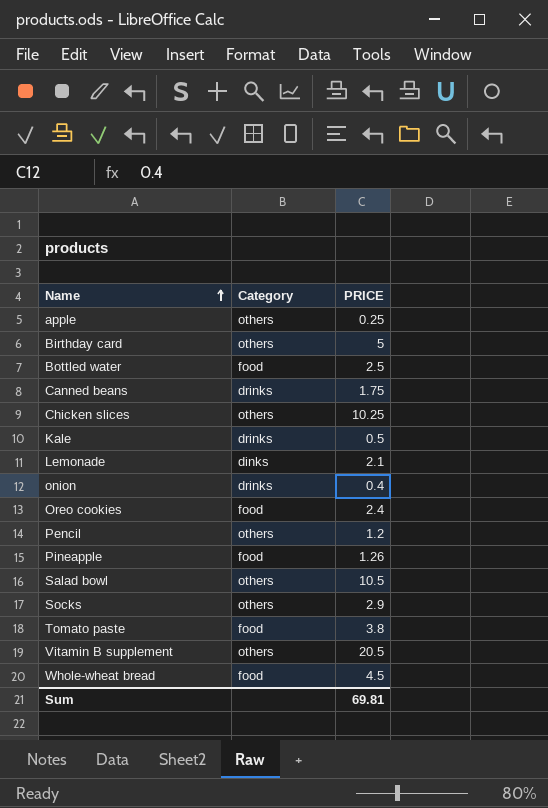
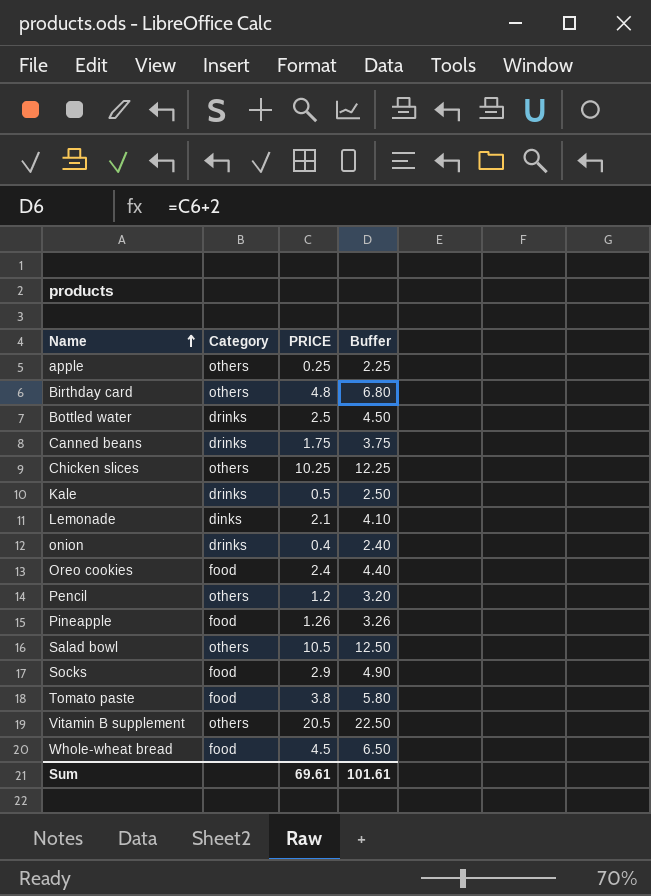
column Buffer | formula: none -> [PRICE] + 2
Birthday card | PRICE: 5 -> 4.8
Bottled water | Category: food -> drinks
Socks | Category: others -> food
Sum | PRICE: 69.81 -> 69.61

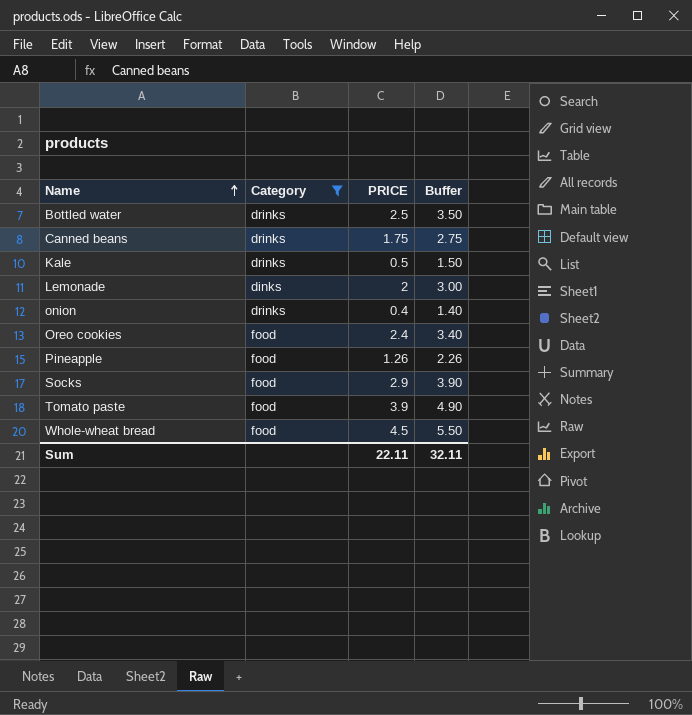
filter: none -> Category != others
column Buffer | formula: [PRICE] + 2 -> [PRICE] + 1
Lemonade | PRICE: 2.1 -> 2
Tomato paste | PRICE: 3.8 -> 3.9
Sum | PRICE: 69.61 -> 22.11
Sum | Buffer: 101.61 -> 32.11

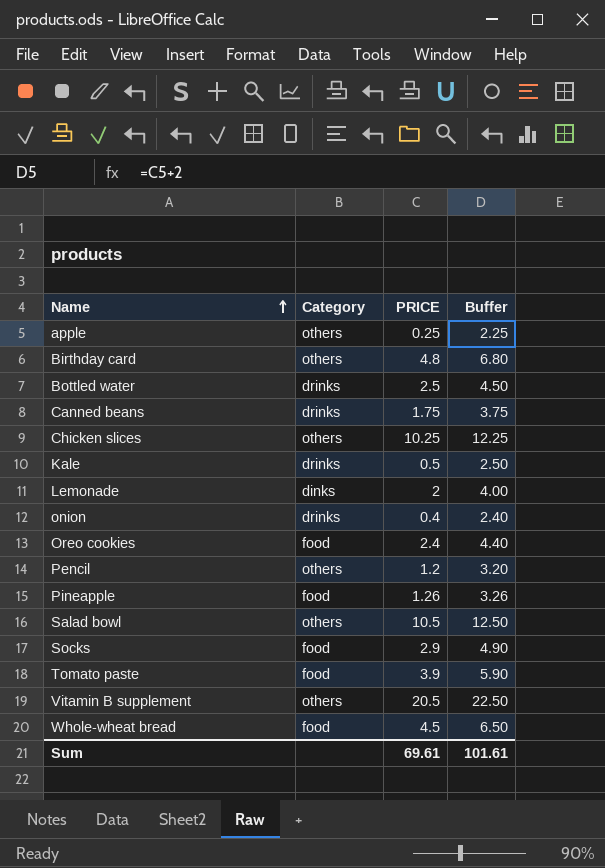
filter: Category != others -> none
column Buffer | formula: [PRICE] + 1 -> [PRICE] + 2
Sum | PRICE: 22.11 -> 69.61
Sum | Buffer: 32.11 -> 101.61

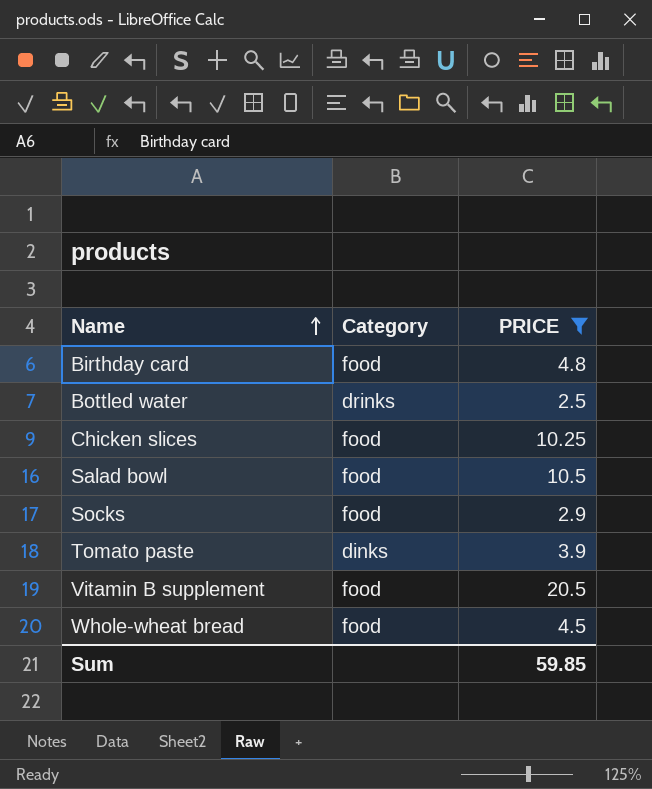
filter: none -> PRICE >= 2.5
column Buffer | formula: [PRICE] + 2 -> none
Birthday card | Category: others -> food
Chicken slices | Category: others -> food
Salad bowl | Category: others -> food
Tomato paste | Category: food -> dinks
Vitamin B supplement | Category: others -> food
Sum | PRICE: 69.61 -> 59.85

